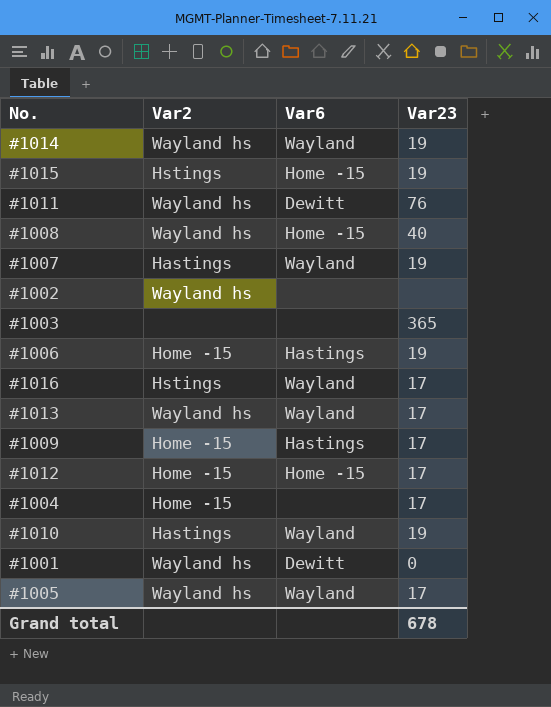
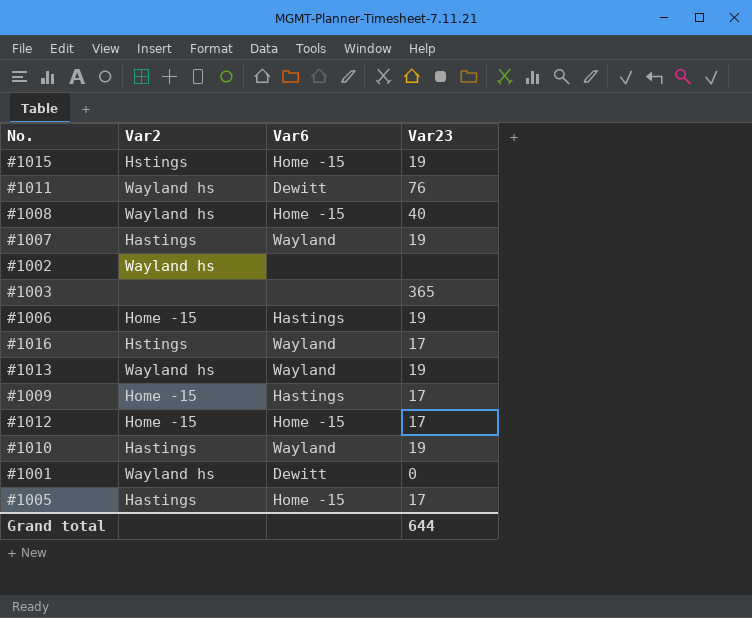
row #1014: Wayland hs | Wayland | 19 -> none
row #1004: Home -15 | none | 17 -> none
#1013 | Var23: 17 -> 19
#1005 | Var2: Wayland hs -> Hastings
#1005 | Var6: Wayland -> Home -15
Grand total | Var23: 678 -> 644

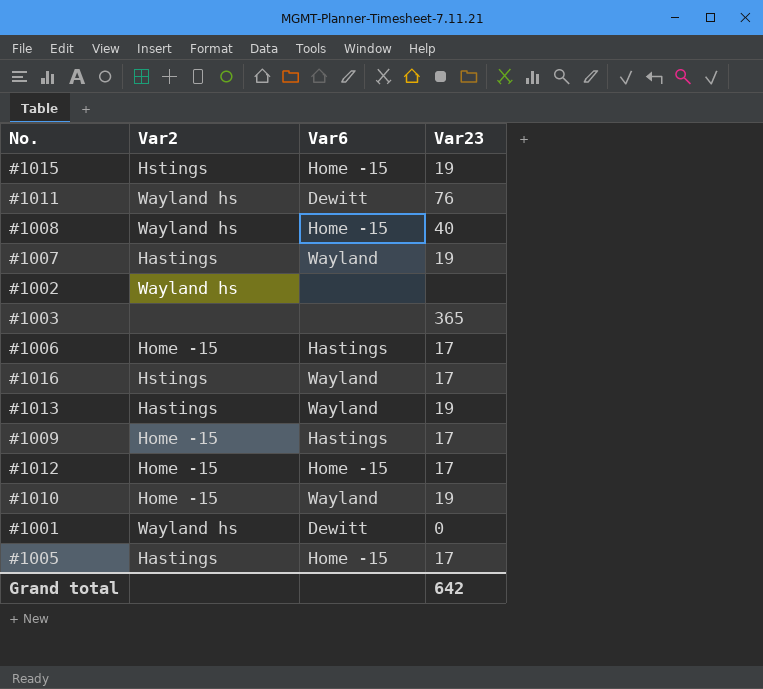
#1006 | Var23: 19 -> 17
#1013 | Var2: Wayland hs -> Hastings
#1010 | Var2: Hastings -> Home -15
Grand total | Var23: 644 -> 642

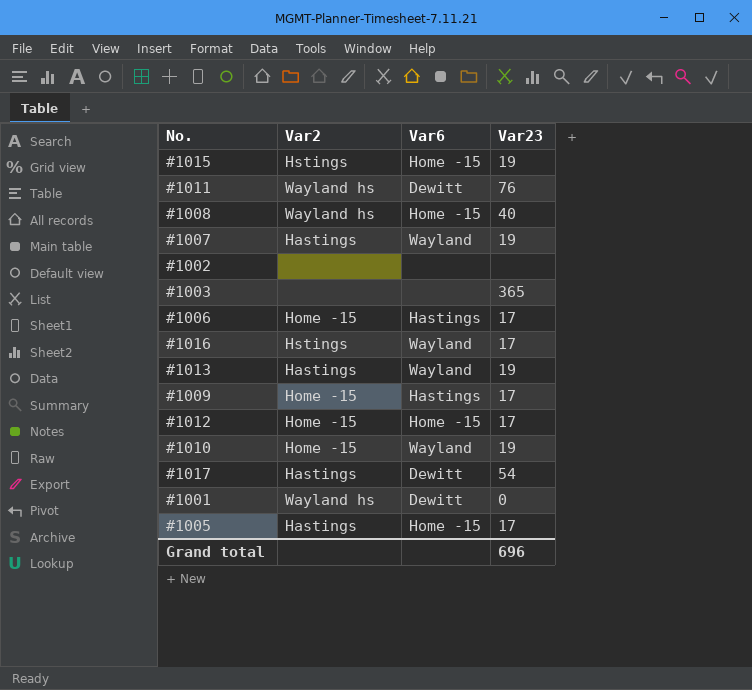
#1002 | Var2: Wayland hs -> none
row #1017: none -> Hastings | Dewitt | 54
Grand total | Var23: 642 -> 696

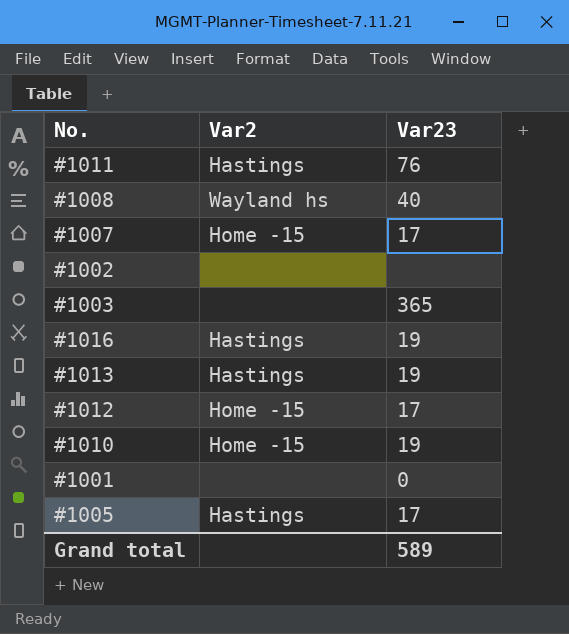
column Var6 | position: 3 -> none
row #1015: Hstings | Home -15 | 19 -> none
row #1006: Home -15 | Hastings | 17 -> none
row #1009: Home -15 | Hastings | 17 -> none
row #1017: Hastings | Dewitt | 54 -> none
#1011 | Var2: Wayland hs -> Hastings
#1007 | Var2: Hastings -> Home -15
#1007 | Var23: 19 -> 17
#1016 | Var2: Hstings -> Hastings
#1016 | Var23: 17 -> 19
#1001 | Var2: Wayland hs -> none
Grand total | Var23: 696 -> 589

